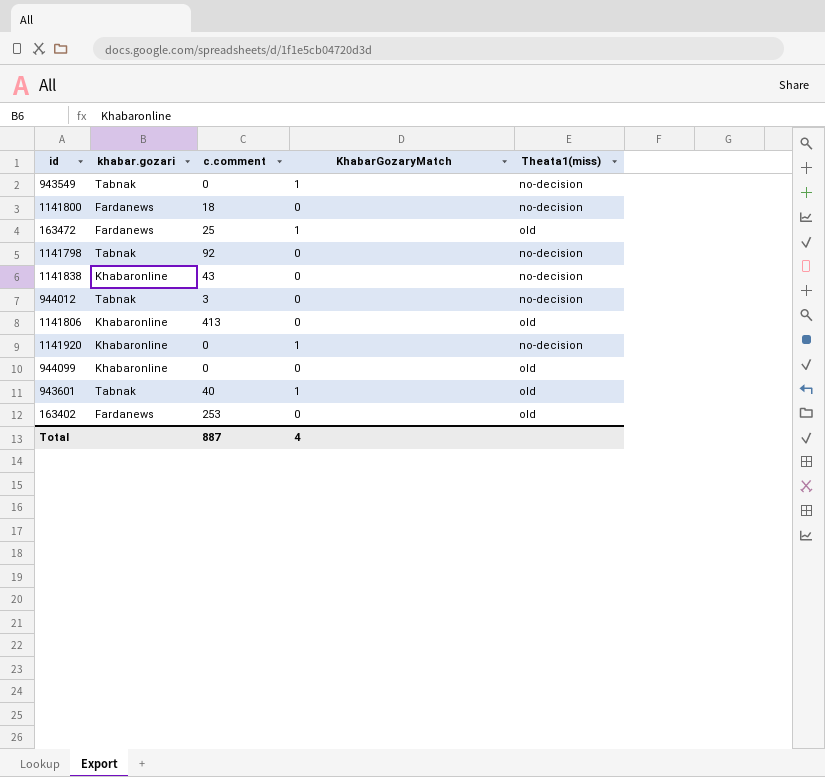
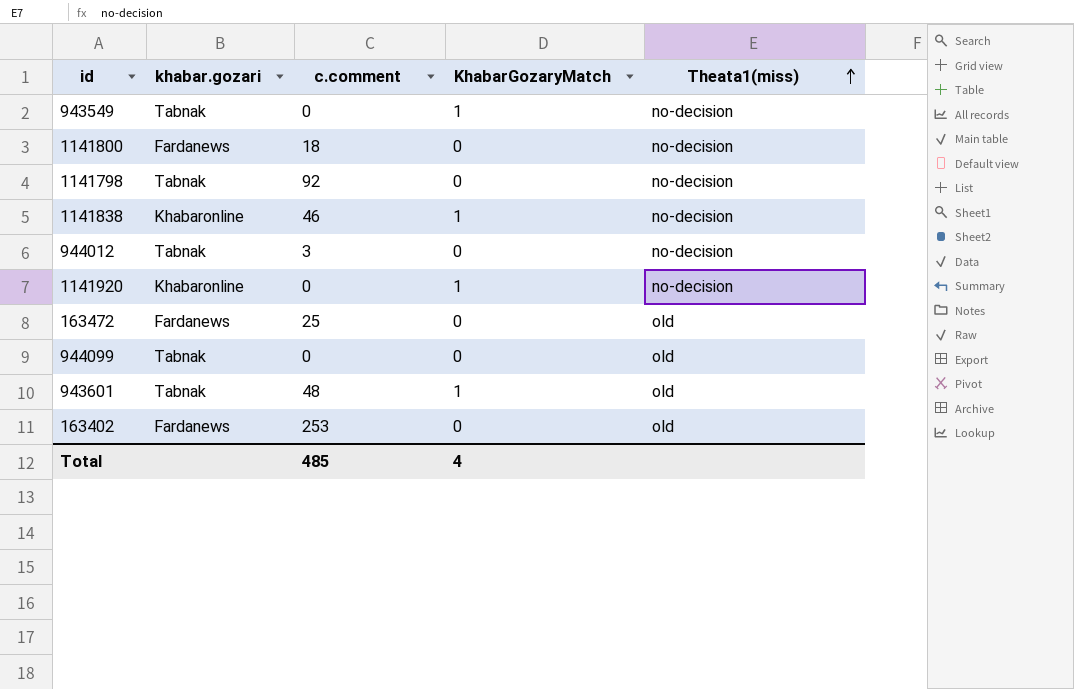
row order: none -> Theata1(miss) ascending
row 1141806: Khabaronline | 413 | 0 | old -> none
1141838 | c.comment: 43 -> 46
1141838 | KhabarGozaryMatch: 0 -> 1
163472 | KhabarGozaryMatch: 1 -> 0
944099 | khabar.gozari: Khabaronline -> Tabnak
943601 | c.comment: 40 -> 48
Total | c.comment: 887 -> 485

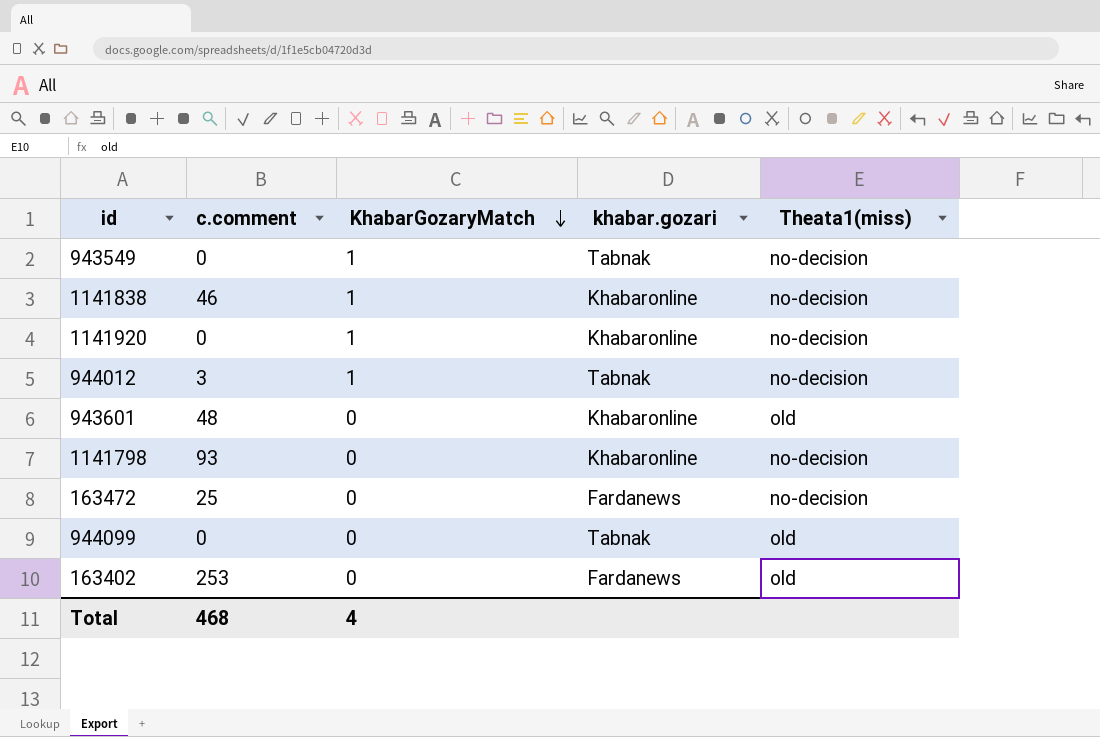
row order: Theata1(miss) ascending -> KhabarGozaryMatch descending
column khabar.gozari | position: 2 -> 4
row 1141800: Fardanews | 18 | 0 | no-decision -> none
944012 | KhabarGozaryMatch: 0 -> 1
943601 | KhabarGozaryMatch: 1 -> 0
943601 | khabar.gozari: Tabnak -> Khabaronline
1141798 | c.comment: 92 -> 93
1141798 | khabar.gozari: Tabnak -> Khabaronline
163472 | Theata1(miss): old -> no-decision
Total | c.comment: 485 -> 468

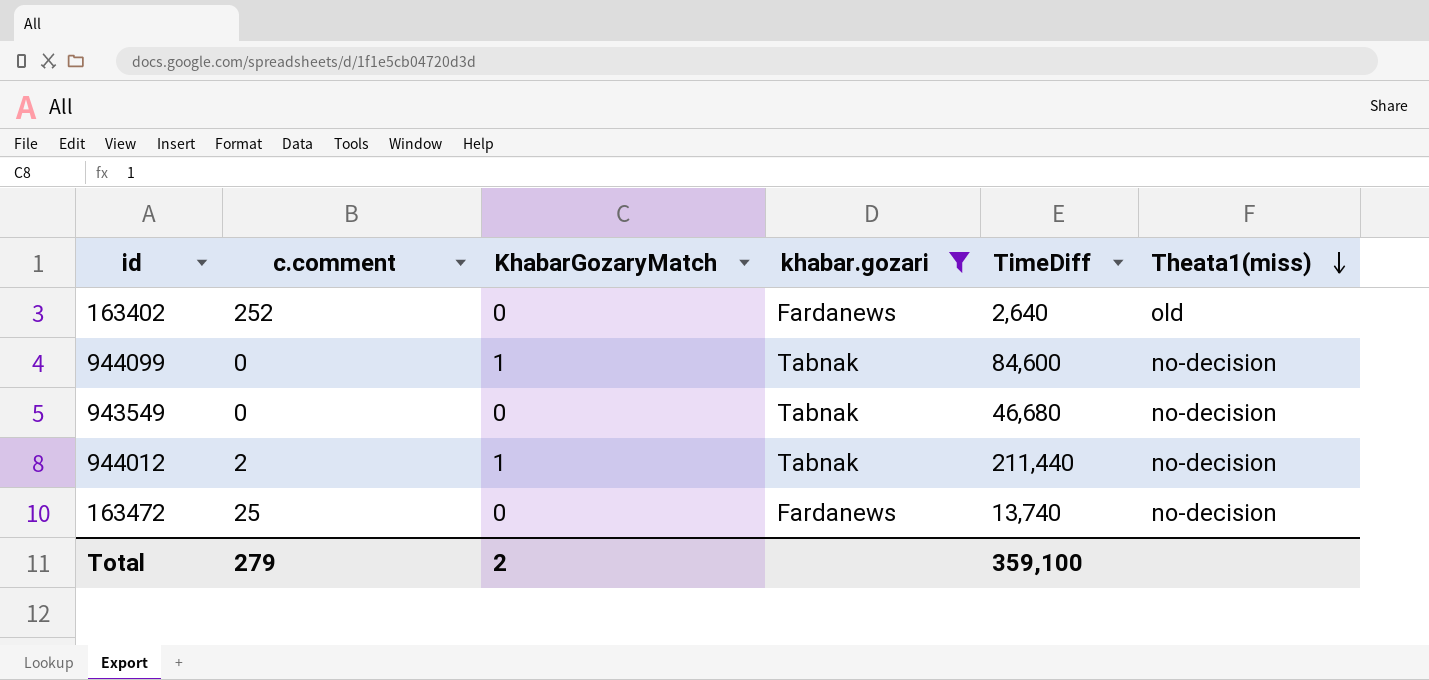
filter: none -> khabar.gozari != Khabaronline
row order: KhabarGozaryMatch descending -> Theata1(miss) descending
column TimeDiff | position: none -> 5
163402 | c.comment: 253 -> 252
944099 | KhabarGozaryMatch: 0 -> 1
944099 | Theata1(miss): old -> no-decision
943549 | KhabarGozaryMatch: 1 -> 0
944012 | c.comment: 3 -> 2
Total | c.comment: 468 -> 279
Total | KhabarGozaryMatch: 4 -> 2

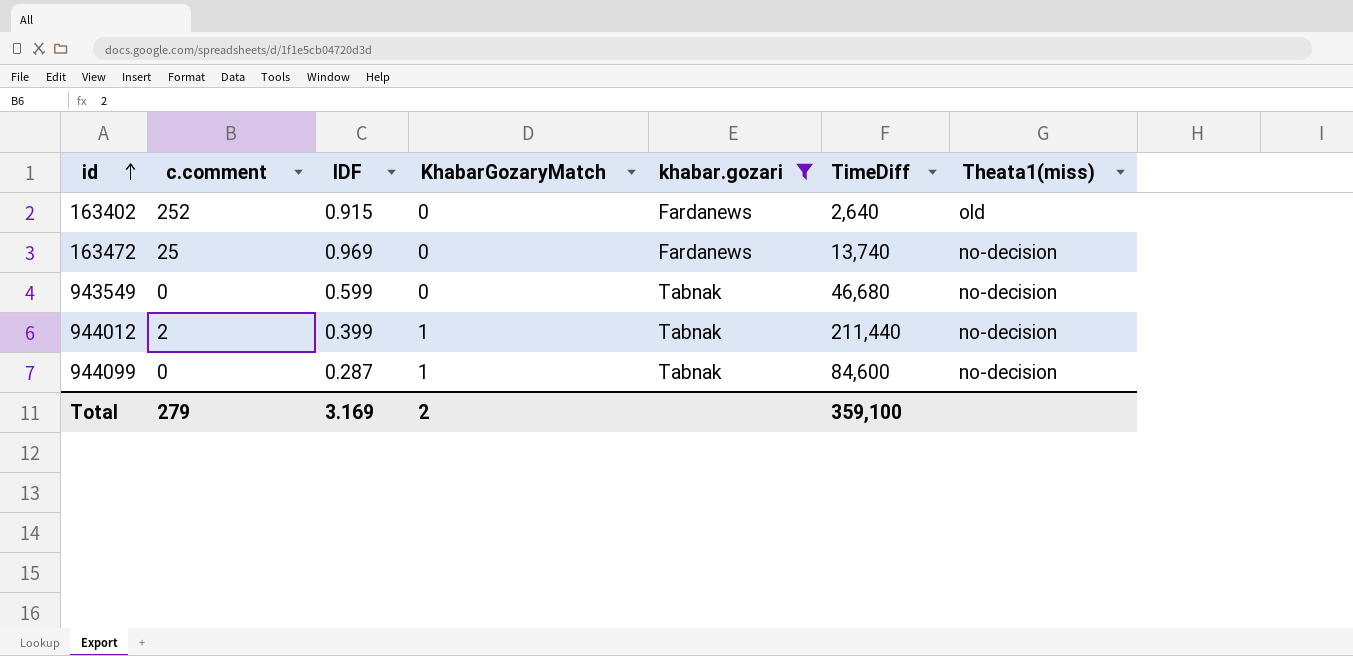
row order: Theata1(miss) descending -> id ascending
column IDF | position: none -> 3

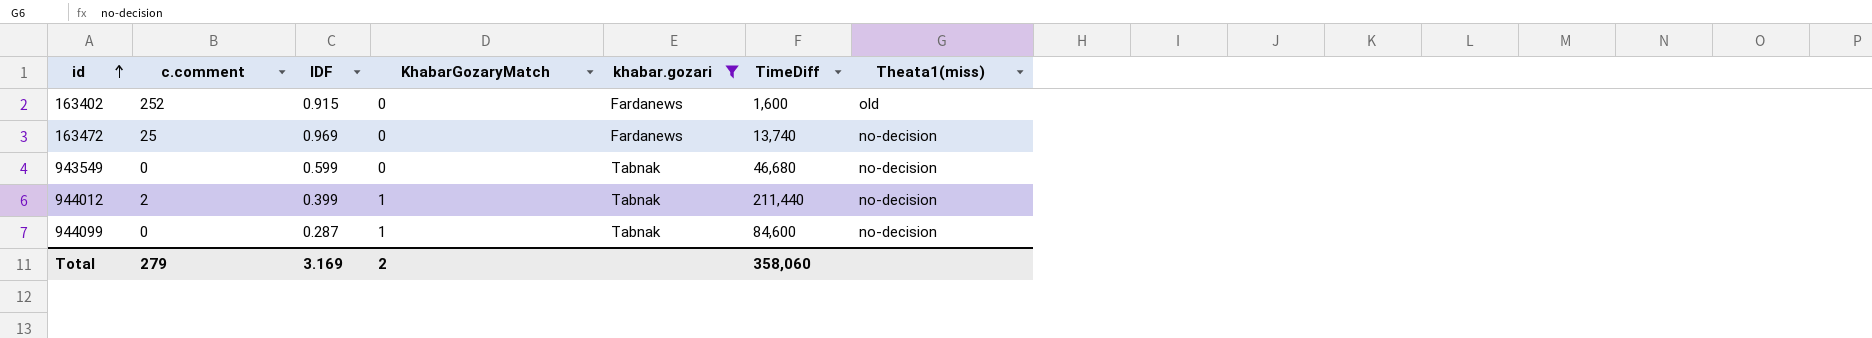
163402 | TimeDiff: 2,640 -> 1,600
Total | TimeDiff: 359,100 -> 358,060

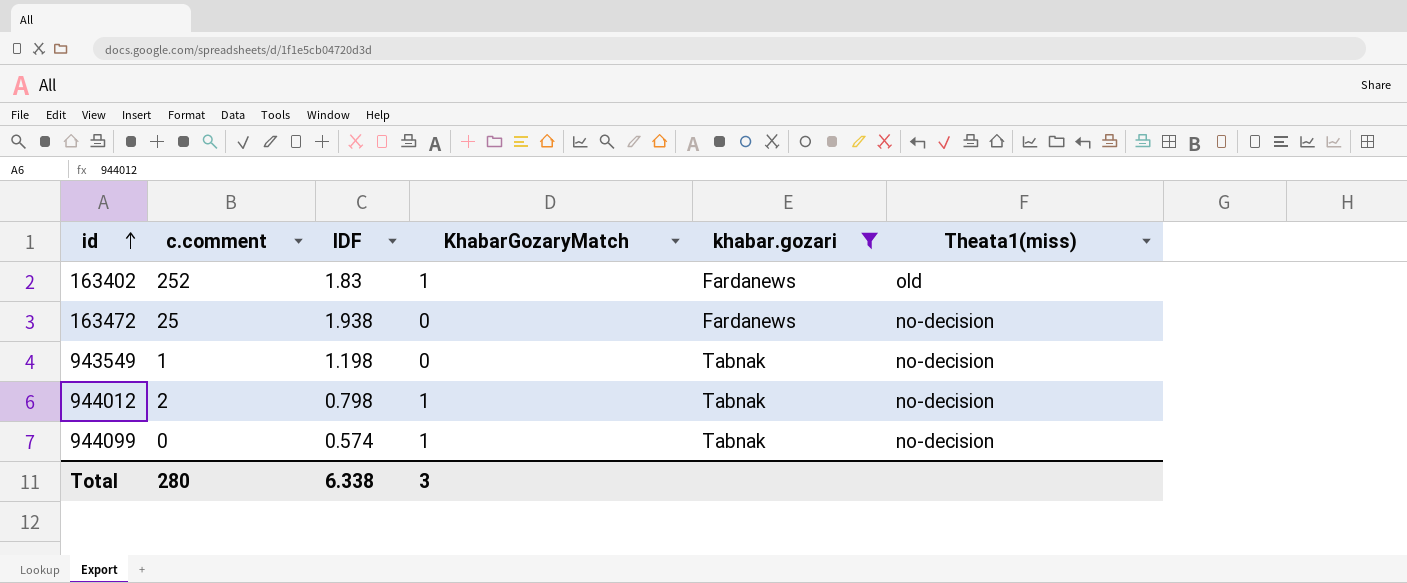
column TimeDiff | position: 6 -> none
163402 | IDF: 0.915 -> 1.83
163402 | KhabarGozaryMatch: 0 -> 1
163472 | IDF: 0.969 -> 1.938
943549 | c.comment: 0 -> 1
943549 | IDF: 0.599 -> 1.198
944012 | IDF: 0.399 -> 0.798
944099 | IDF: 0.287 -> 0.574
Total | c.comment: 279 -> 280
Total | IDF: 3.169 -> 6.338
Total | KhabarGozaryMatch: 2 -> 3

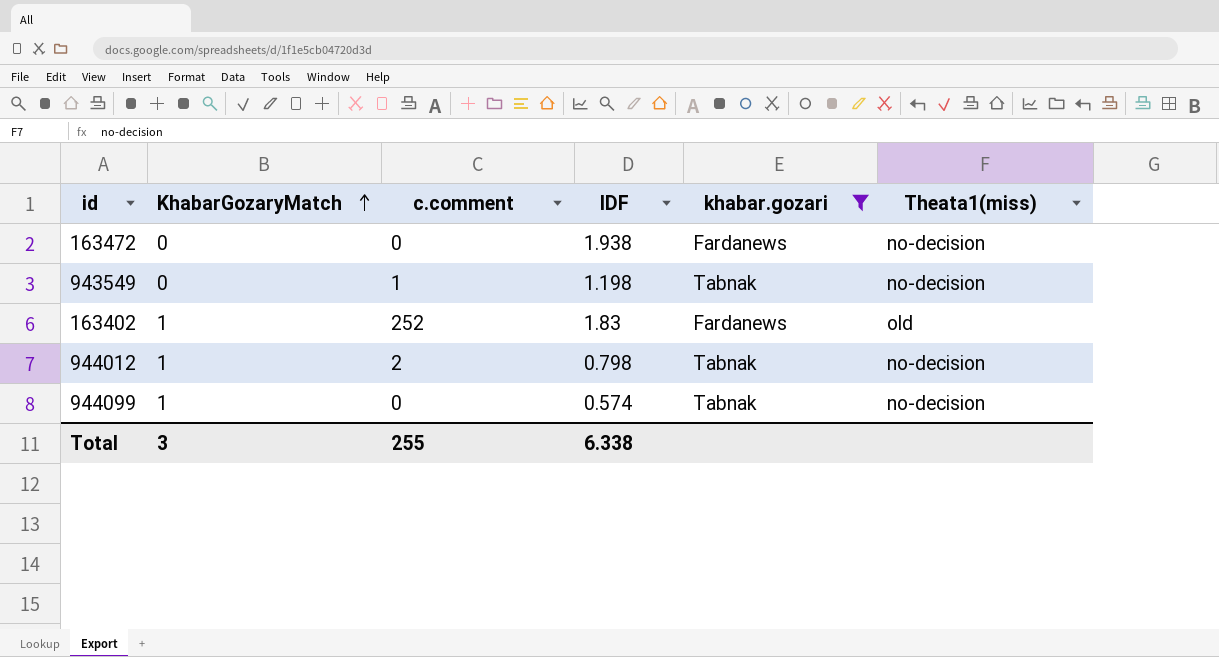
row order: id ascending -> KhabarGozaryMatch ascending
column KhabarGozaryMatch | position: 4 -> 2
163472 | c.comment: 25 -> 0
Total | c.comment: 280 -> 255

